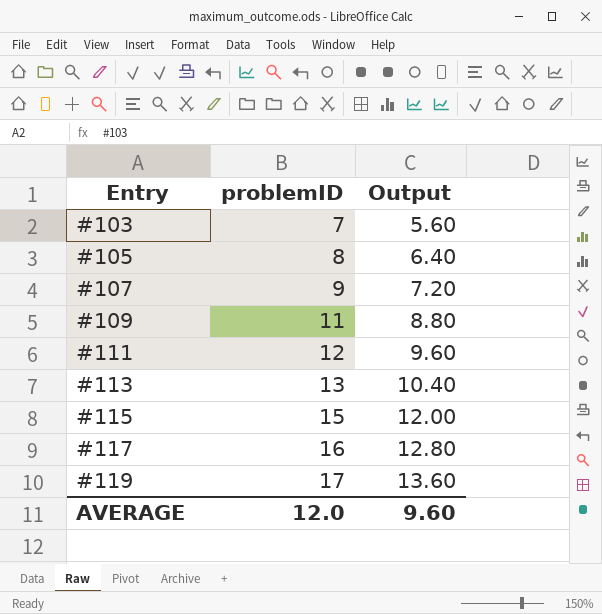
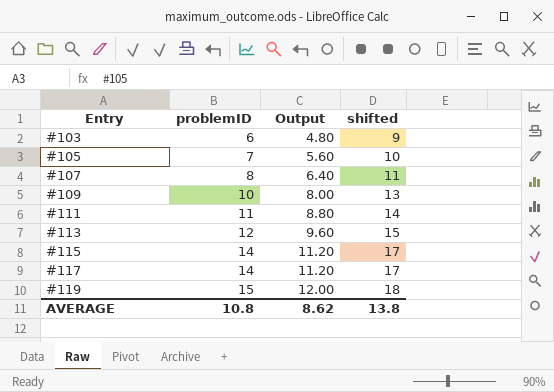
column shifted | formula: none -> [problemID] + 3
#103 | problemID: 7 -> 6
#103 | Output: 5.60 -> 4.80
#105 | problemID: 8 -> 7
#105 | Output: 6.40 -> 5.60
#107 | problemID: 9 -> 8
#107 | Output: 7.20 -> 6.40
#109 | problemID: 11 -> 10
#109 | Output: 8.80 -> 8.00
#111 | problemID: 12 -> 11
#111 | Output: 9.60 -> 8.80
#113 | problemID: 13 -> 12
#113 | Output: 10.40 -> 9.60
#115 | problemID: 15 -> 14
#115 | Output: 12.00 -> 11.20
#117 | problemID: 16 -> 14
#117 | Output: 12.80 -> 11.20
#119 | problemID: 17 -> 15
#119 | Output: 13.60 -> 12.00
AVERAGE | problemID: 12.0 -> 10.8
AVERAGE | Output: 9.60 -> 8.62

